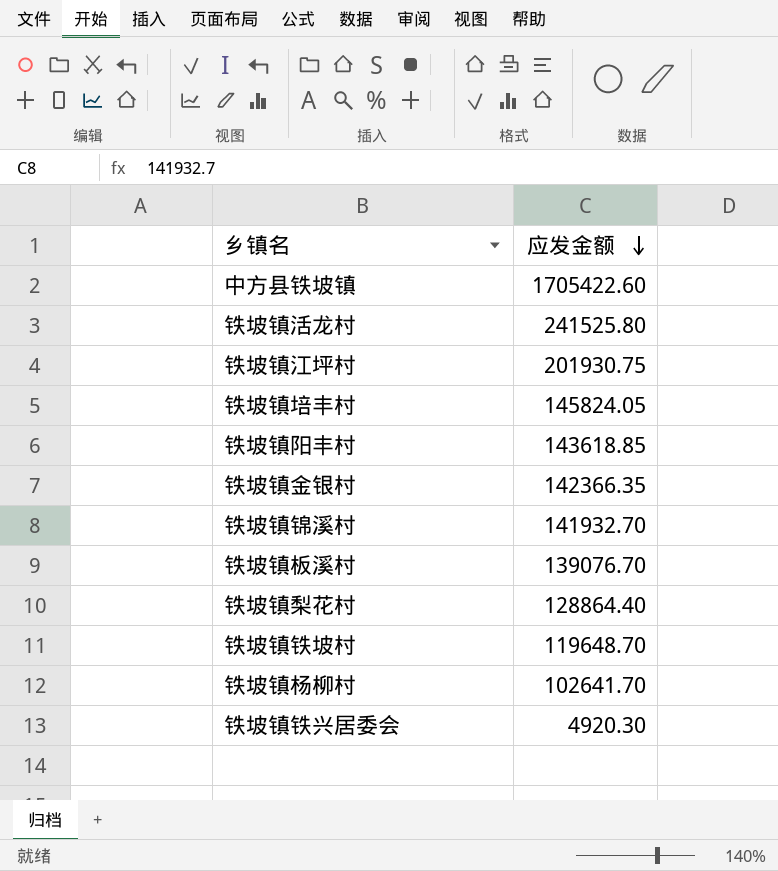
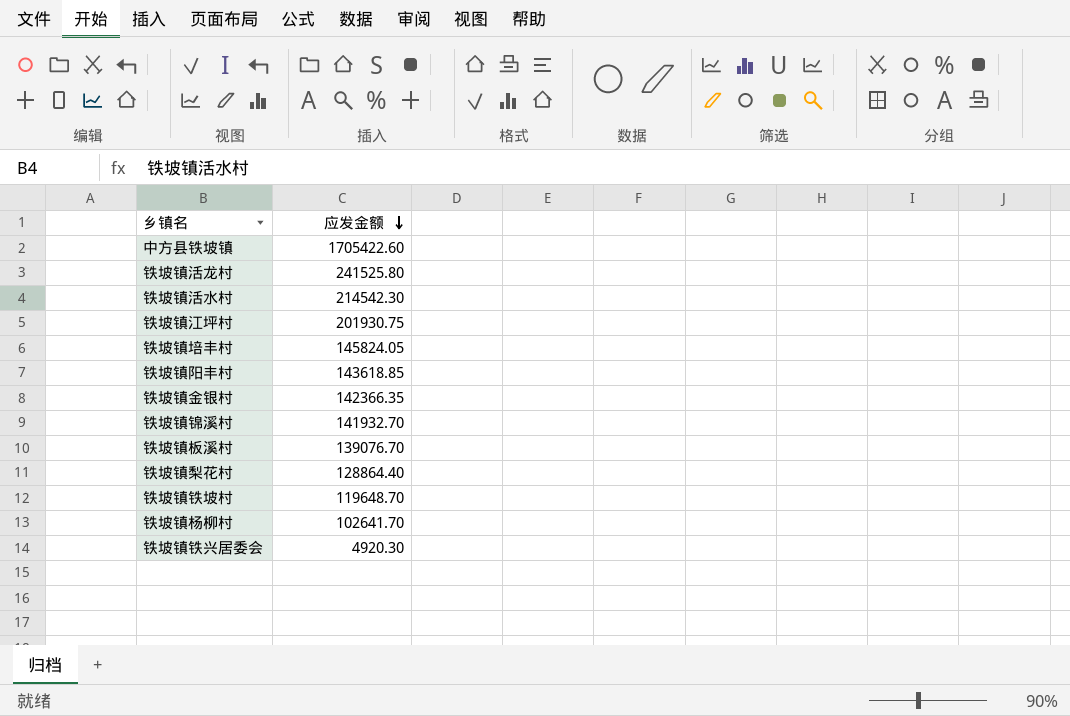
row 铁坡镇活水村: none -> 214542.30

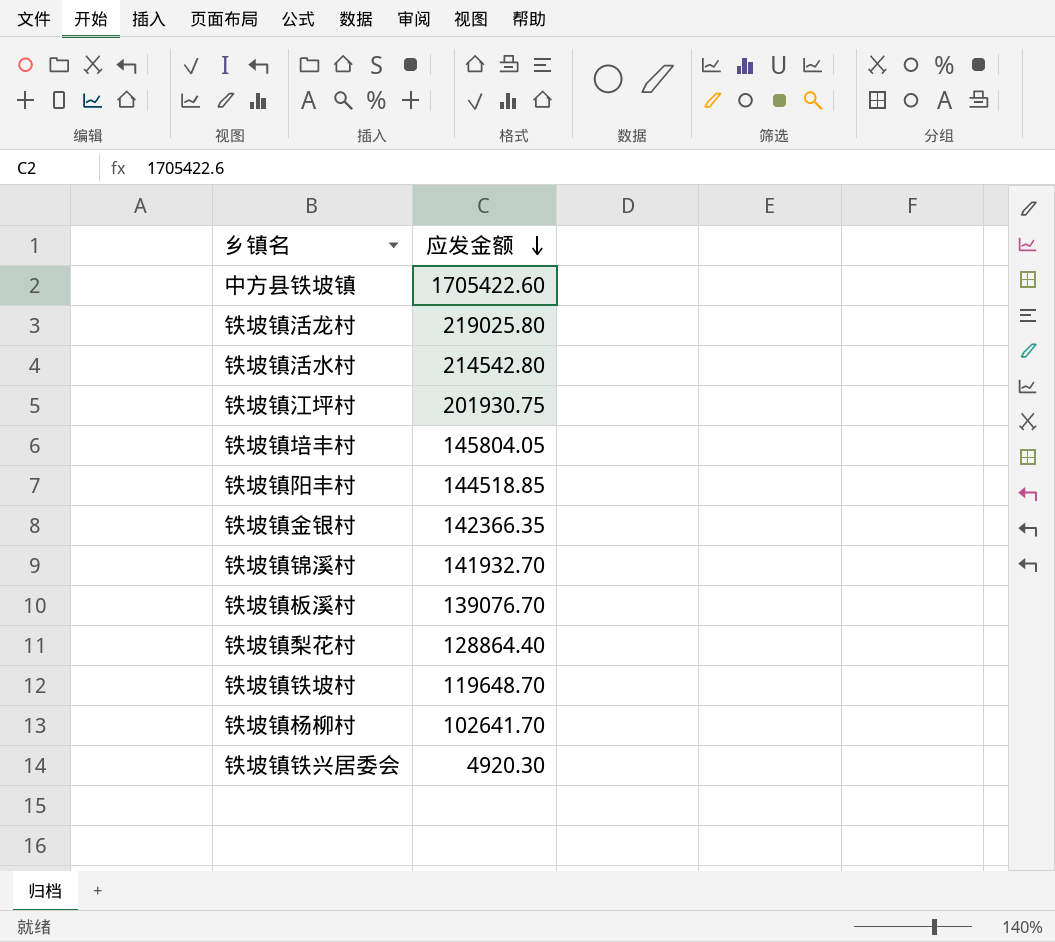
铁坡镇活龙村 | 应发金额: 241525.80 -> 219025.80
铁坡镇活水村 | 应发金额: 214542.30 -> 214542.80
铁坡镇培丰村 | 应发金额: 145824.05 -> 145804.05
铁坡镇阳丰村 | 应发金额: 143618.85 -> 144518.85

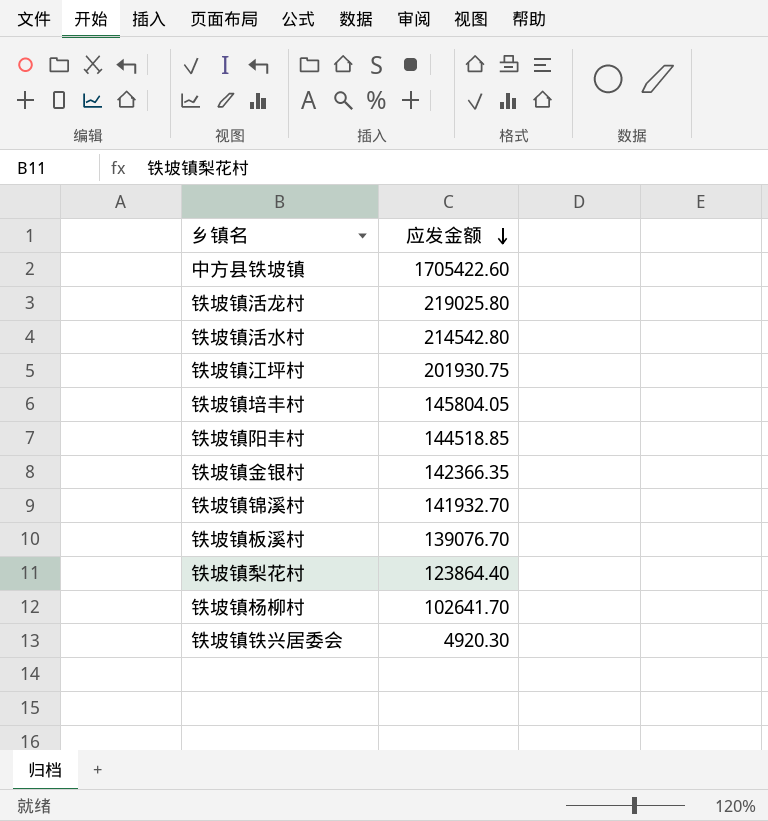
row 铁坡镇铁坡村: 119648.70 -> none
铁坡镇梨花村 | 应发金额: 128864.40 -> 123864.40

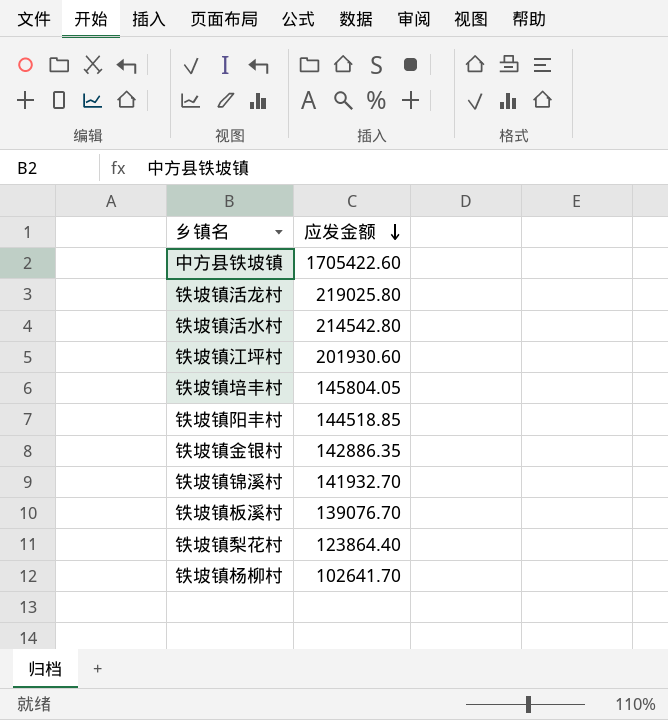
row 铁坡镇铁兴居委会: 4920.30 -> none
铁坡镇江坪村 | 应发金额: 201930.75 -> 201930.60
铁坡镇金银村 | 应发金额: 142366.35 -> 142886.35

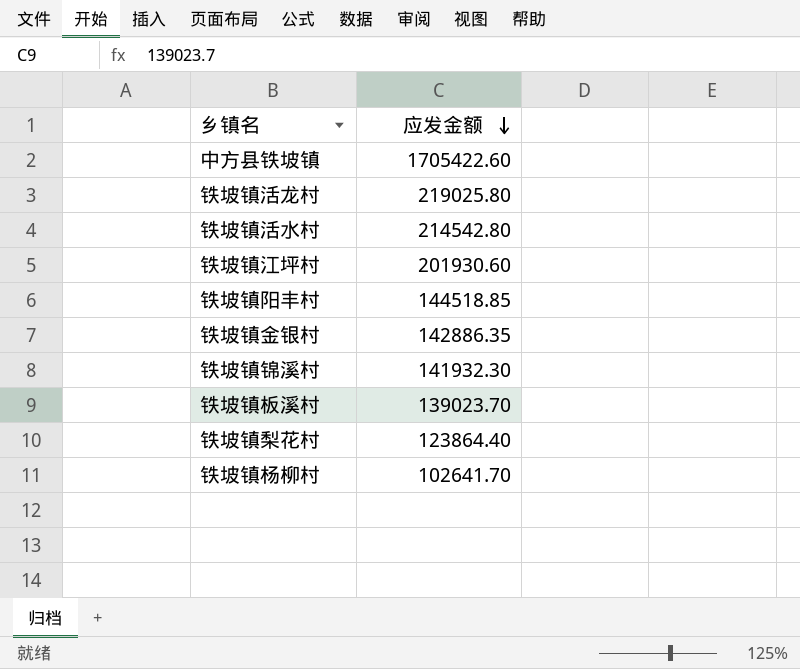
row 铁坡镇培丰村: 145804.05 -> none
铁坡镇锦溪村 | 应发金额: 141932.70 -> 141932.30
铁坡镇板溪村 | 应发金额: 139076.70 -> 139023.70

